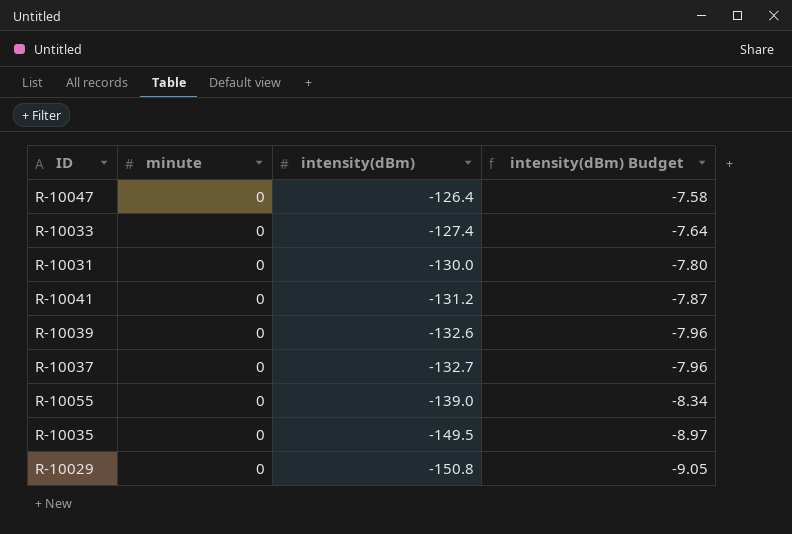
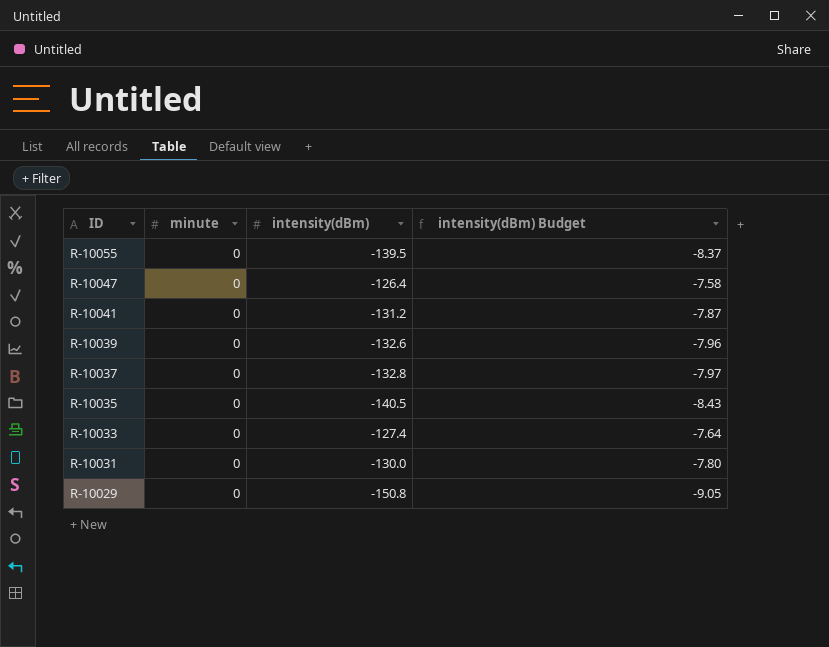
row order: intensity(dBm) descending -> ID descending
R-10055 | intensity(dBm): -139.0 -> -139.5
R-10055 | intensity(dBm) Budget: -8.34 -> -8.37
R-10037 | intensity(dBm): -132.7 -> -132.8
R-10037 | intensity(dBm) Budget: -7.96 -> -7.97
R-10035 | intensity(dBm): -149.5 -> -140.5
R-10035 | intensity(dBm) Budget: -8.97 -> -8.43

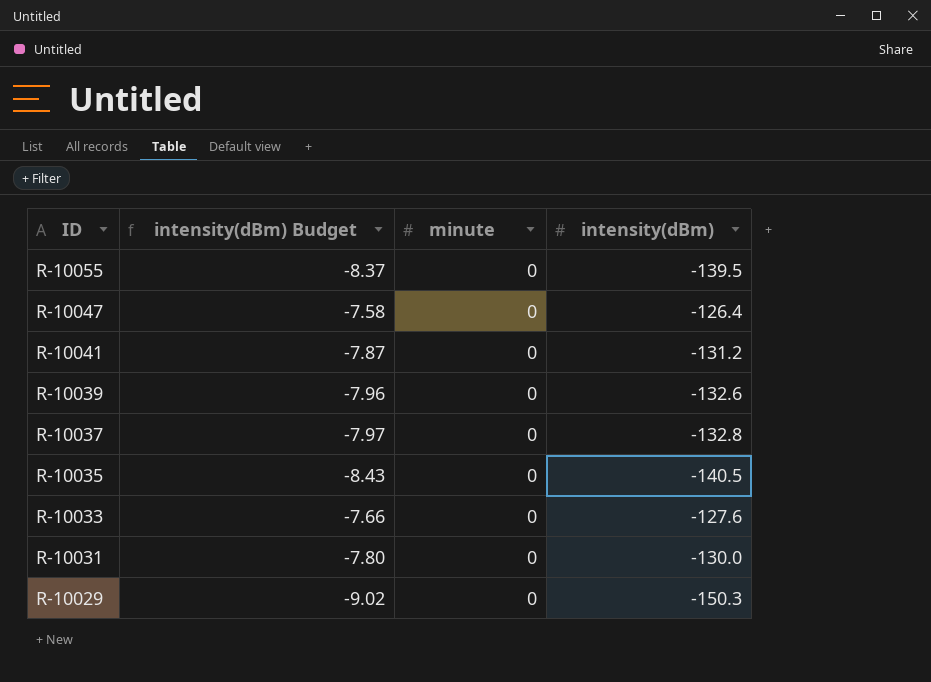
column intensity(dBm) Budget | position: 4 -> 2
R-10033 | intensity(dBm) Budget: -7.64 -> -7.66
R-10033 | intensity(dBm): -127.4 -> -127.6
R-10029 | intensity(dBm) Budget: -9.05 -> -9.02
R-10029 | intensity(dBm): -150.8 -> -150.3

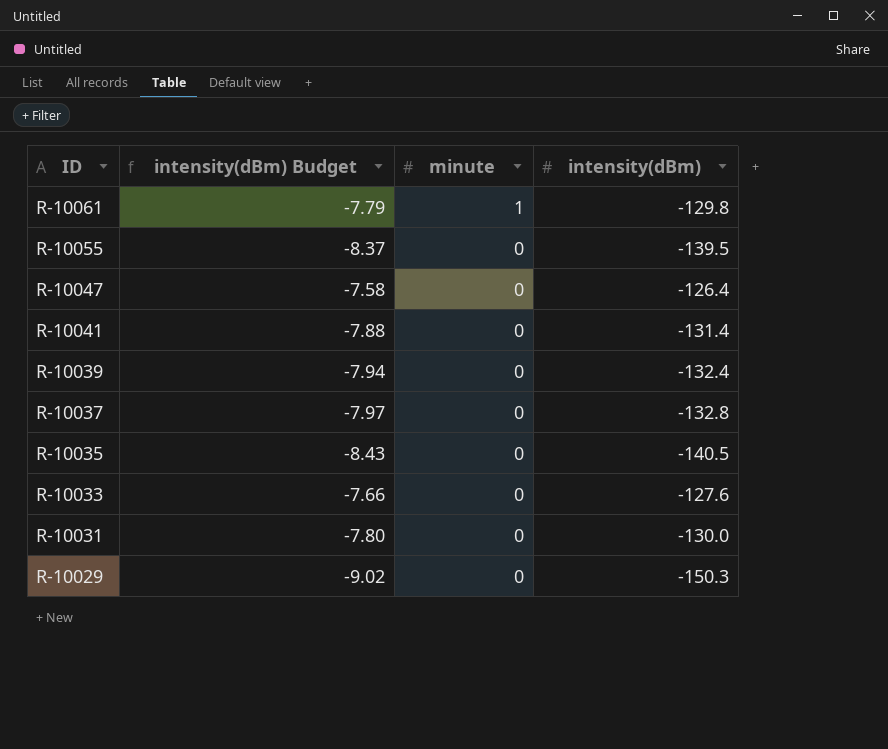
row R-10061: none -> -7.79 | 1 | -129.8
R-10041 | intensity(dBm) Budget: -7.87 -> -7.88
R-10041 | intensity(dBm): -131.2 -> -131.4
R-10039 | intensity(dBm) Budget: -7.96 -> -7.94
R-10039 | intensity(dBm): -132.6 -> -132.4

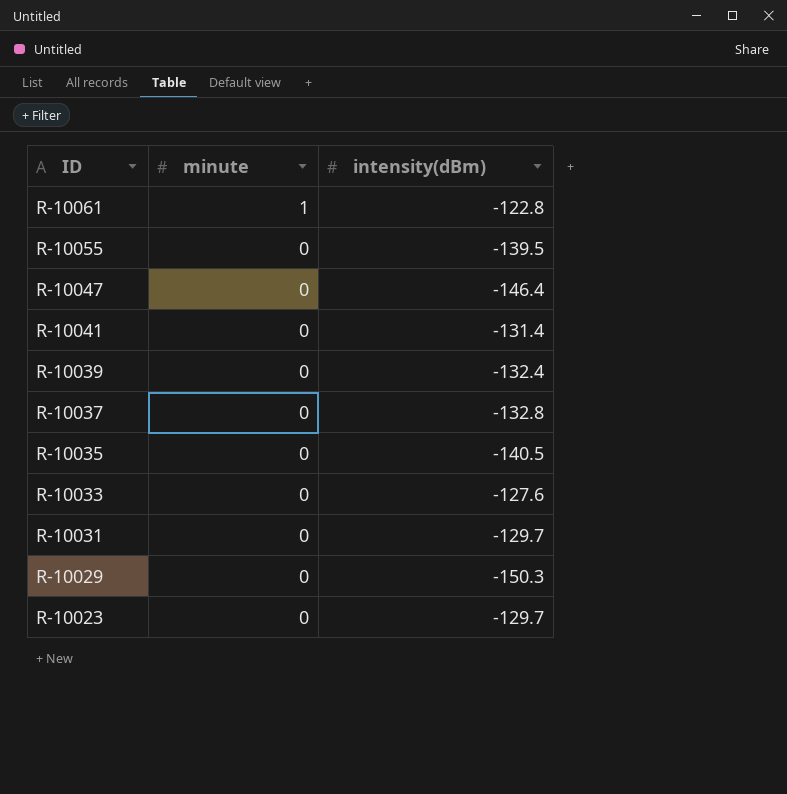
column intensity(dBm) Budget | formula: [intensity(dBm)] * 0.06 -> none
R-10061 | intensity(dBm): -129.8 -> -122.8
R-10047 | intensity(dBm): -126.4 -> -146.4
R-10031 | intensity(dBm): -130.0 -> -129.7
row R-10023: none -> 0 | -129.7

